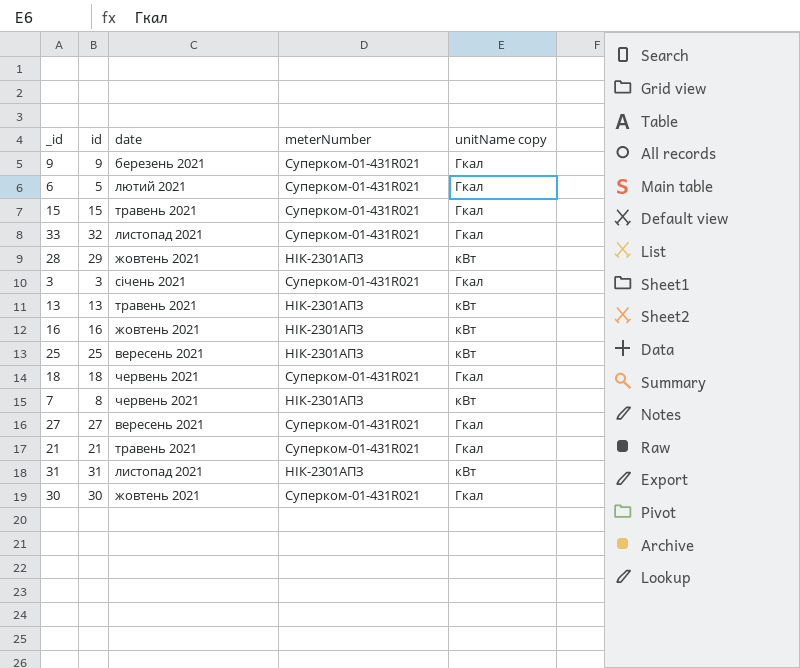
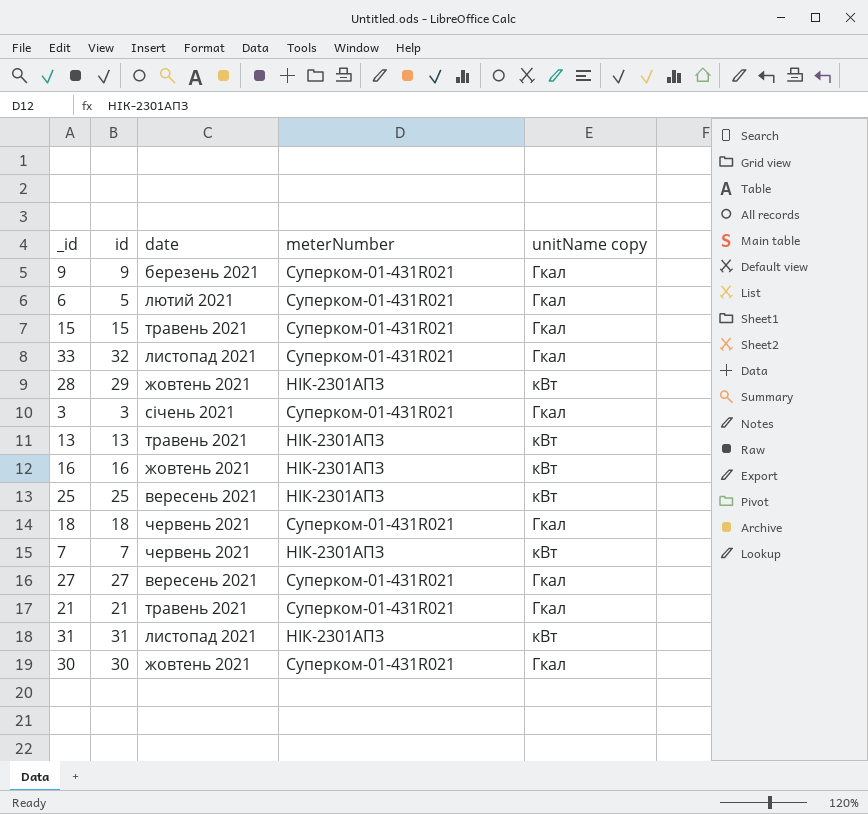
7 | id: 8 -> 7

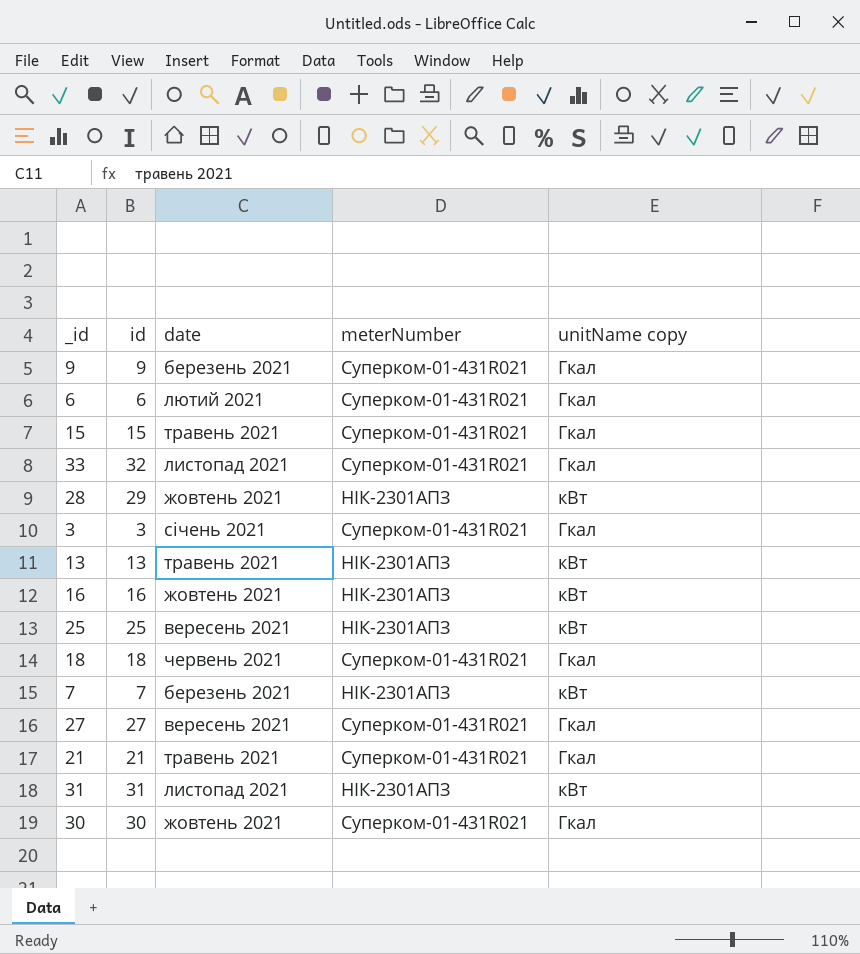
6 | id: 5 -> 6
7 | date: червень 2021 -> березень 2021

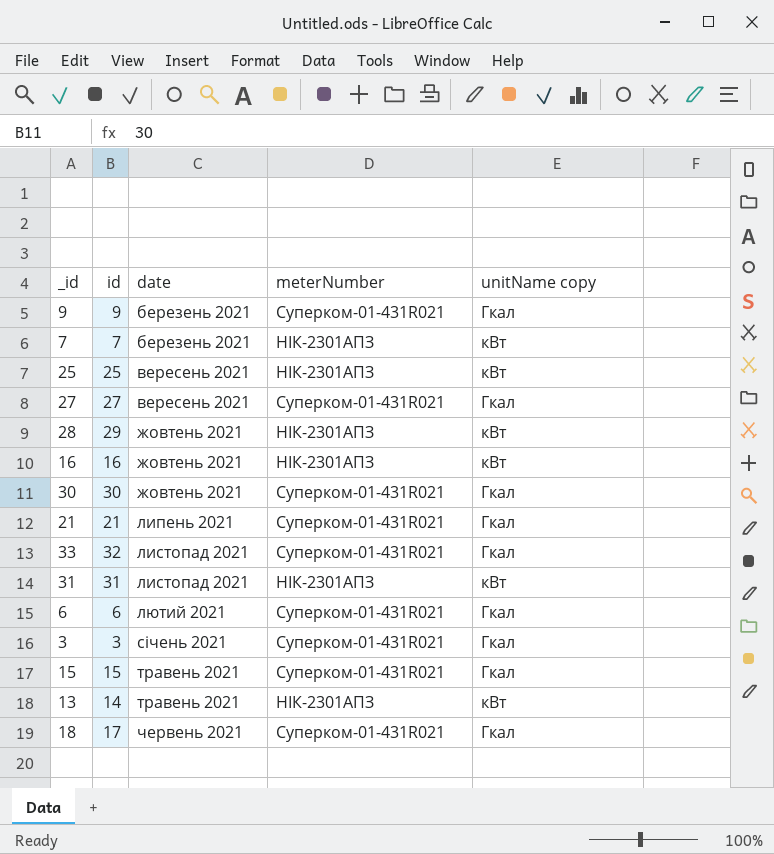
row order: none -> date ascending
21 | date: травень 2021 -> липень 2021
13 | id: 13 -> 14
18 | id: 18 -> 17

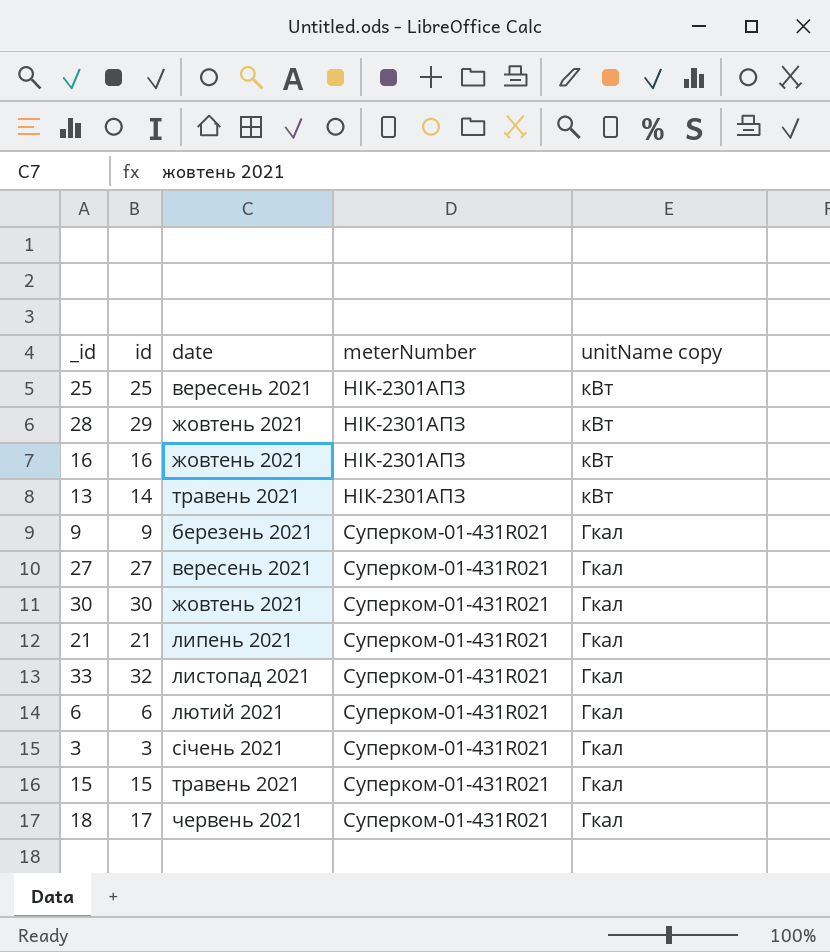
row order: date ascending -> meterNumber ascending
row 7: 7 | березень 2021 | НІК-2301АПЗ | кВт -> none
row 31: 31 | листопад 2021 | НІК-2301АПЗ | кВт -> none

